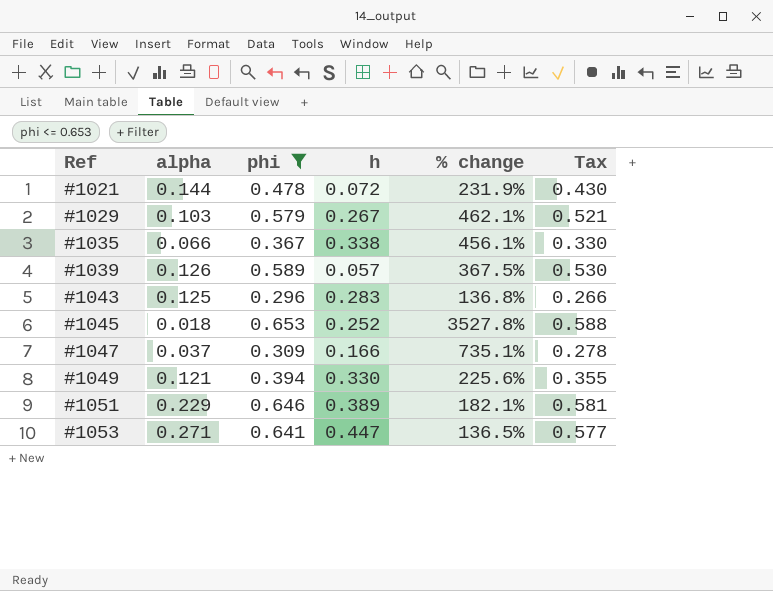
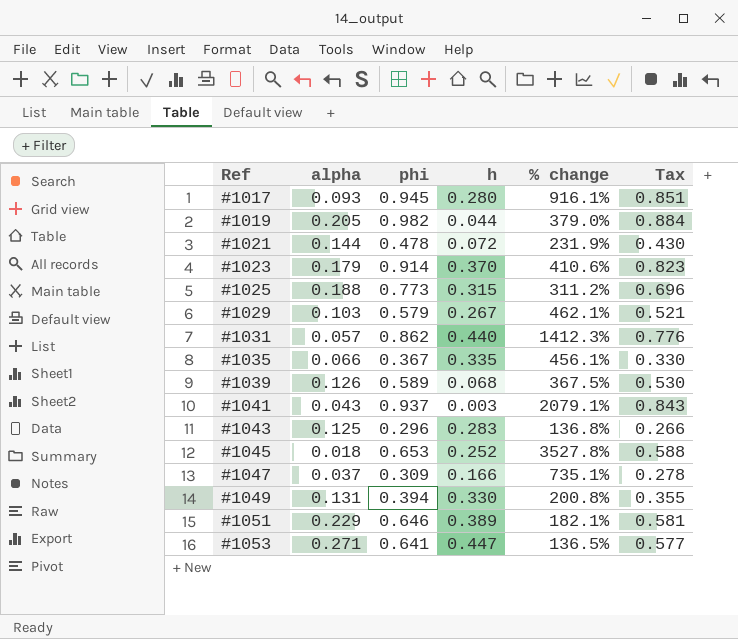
filter: phi <= 0.653 -> none
#1035 | h: 0.338 -> 0.335
#1039 | h: 0.057 -> 0.068
#1049 | alpha: 0.121 -> 0.131
#1049 | % change: 225.6% -> 200.8%

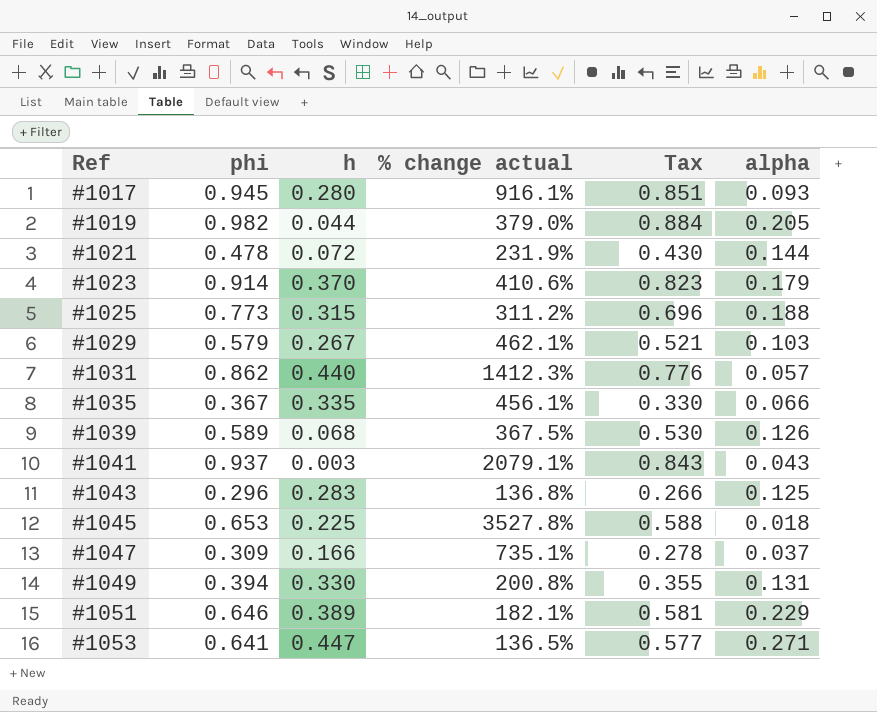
column name: % change -> % change actual
column alpha | position: 2 -> 6
#1045 | h: 0.252 -> 0.225

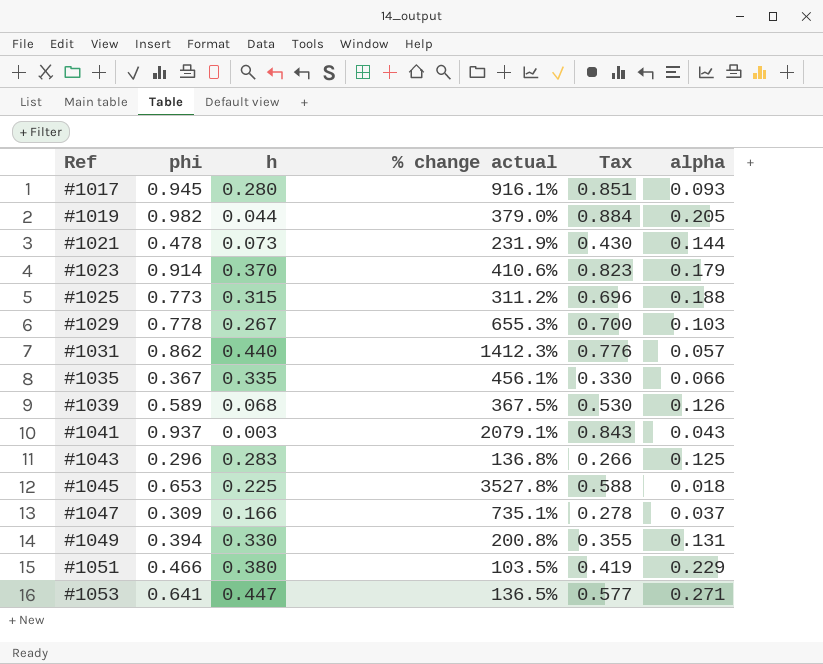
#1021 | h: 0.072 -> 0.073
#1029 | phi: 0.579 -> 0.778
#1029 | % change actual: 462.1% -> 655.3%
#1029 | Tax: 0.521 -> 0.700
#1051 | phi: 0.646 -> 0.466
#1051 | h: 0.389 -> 0.380
#1051 | % change actual: 182.1% -> 103.5%
#1051 | Tax: 0.581 -> 0.419

